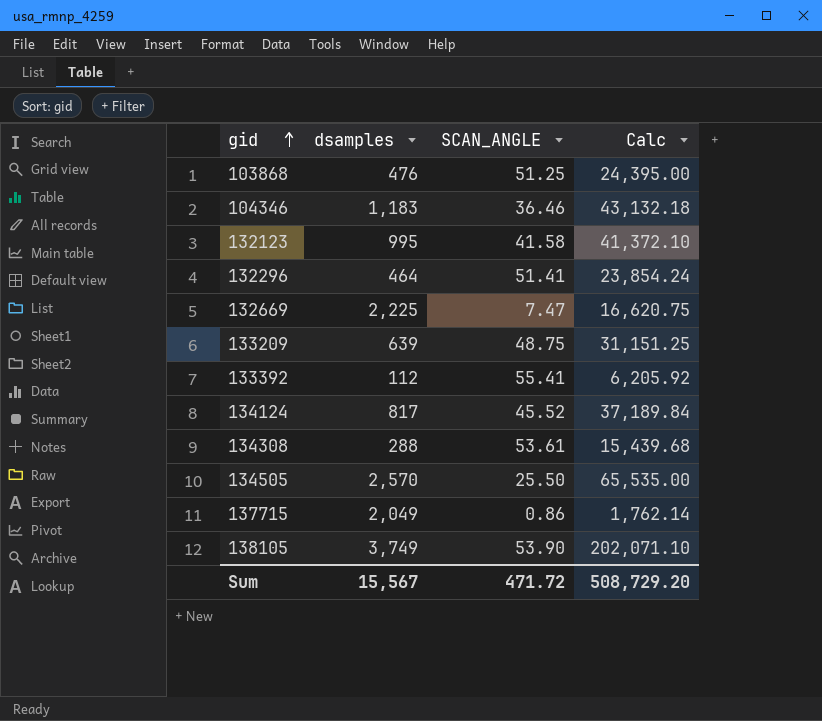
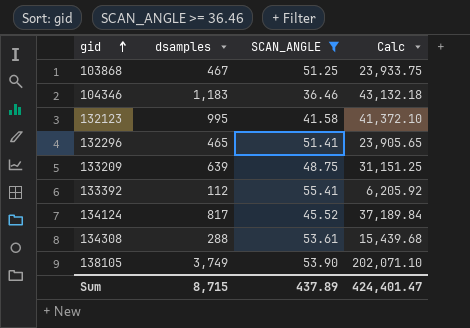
filter: none -> SCAN_ANGLE >= 36.46
103868 | dsamples: 476 -> 467
103868 | Calc: 24,395.00 -> 23,933.75
132296 | dsamples: 464 -> 465
132296 | Calc: 23,854.24 -> 23,905.65
Sum | dsamples: 15,567 -> 8,715
Sum | SCAN_ANGLE: 471.72 -> 437.89
Sum | Calc: 508,729.20 -> 424,401.47

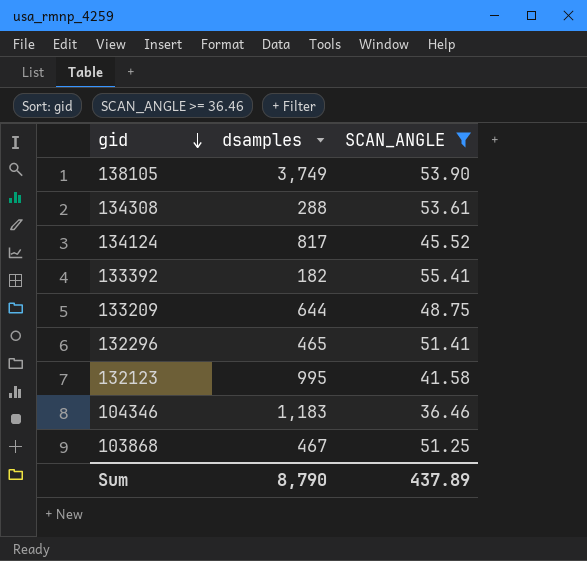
row order: gid ascending -> gid descending
column Calc | formula: [dsamples] * [SCAN_ANGLE] -> none
133392 | dsamples: 112 -> 182
133209 | dsamples: 639 -> 644
Sum | dsamples: 8,715 -> 8,790

